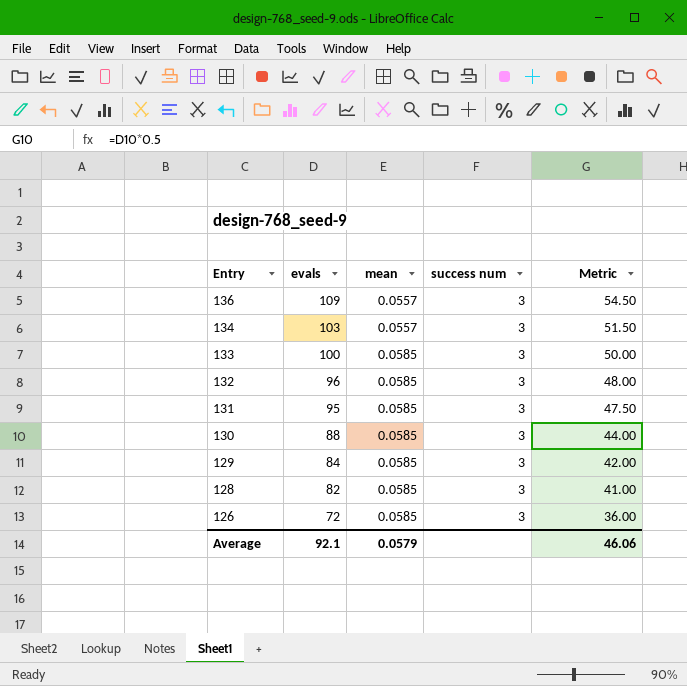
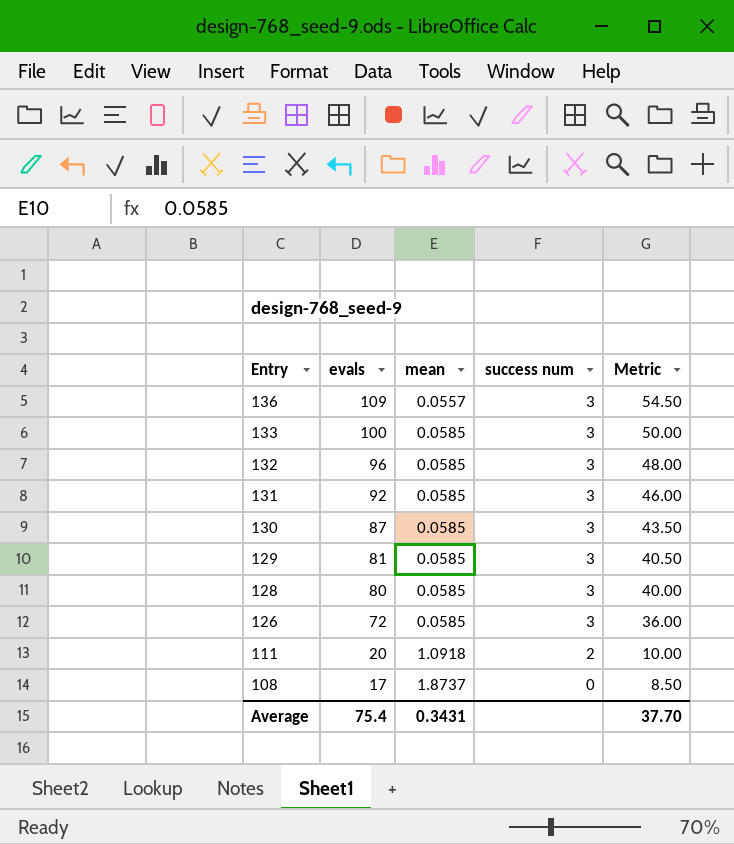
row 134: 103 | 0.0557 | 3 | 51.50 -> none
131 | evals: 95 -> 92
131 | Metric: 47.50 -> 46.00
130 | evals: 88 -> 87
130 | Metric: 44.00 -> 43.50
129 | evals: 84 -> 81
129 | Metric: 42.00 -> 40.50
128 | evals: 82 -> 80
128 | Metric: 41.00 -> 40.00
row 111: none -> 20 | 1.0918 | 2 | 10.00
row 108: none -> 17 | 1.8737 | 0 | 8.50
Average | evals: 92.1 -> 75.4
Average | mean: 0.0579 -> 0.3431
Average | Metric: 46.06 -> 37.70

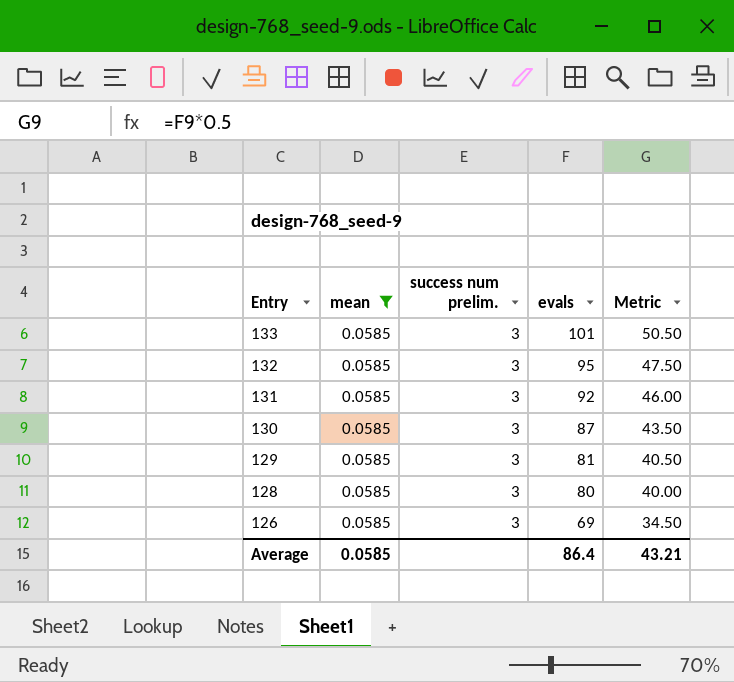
filter: none -> mean = 0.0585
column name: success num -> success num prelim.
column evals | position: 2 -> 4
133 | evals: 100 -> 101
133 | Metric: 50.00 -> 50.50
132 | evals: 96 -> 95
132 | Metric: 48.00 -> 47.50
126 | evals: 72 -> 69
126 | Metric: 36.00 -> 34.50
Average | mean: 0.3431 -> 0.0585
Average | evals: 75.4 -> 86.4
Average | Metric: 37.70 -> 43.21

